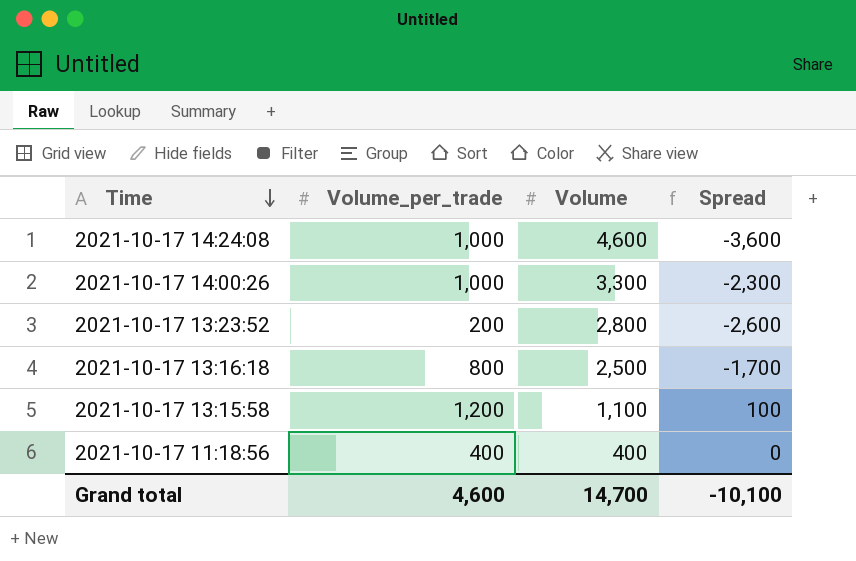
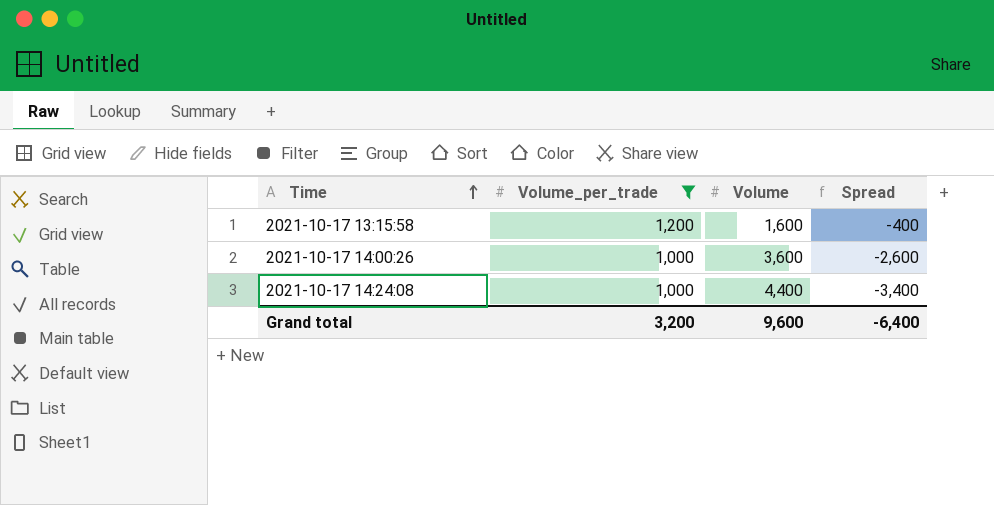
filter: none -> Volume_per_trade >= 1,000
row order: Time descending -> Time ascending
2021-10-17 13:15:58 | Volume: 1,100 -> 1,600
2021-10-17 13:15:58 | Spread: 100 -> -400
2021-10-17 14:00:26 | Volume: 3,300 -> 3,600
2021-10-17 14:00:26 | Spread: -2,300 -> -2,600
2021-10-17 14:24:08 | Volume: 4,600 -> 4,400
2021-10-17 14:24:08 | Spread: -3,600 -> -3,400
Grand total | Volume_per_trade: 4,600 -> 3,200
Grand total | Volume: 14,700 -> 9,600
Grand total | Spread: -10,100 -> -6,400

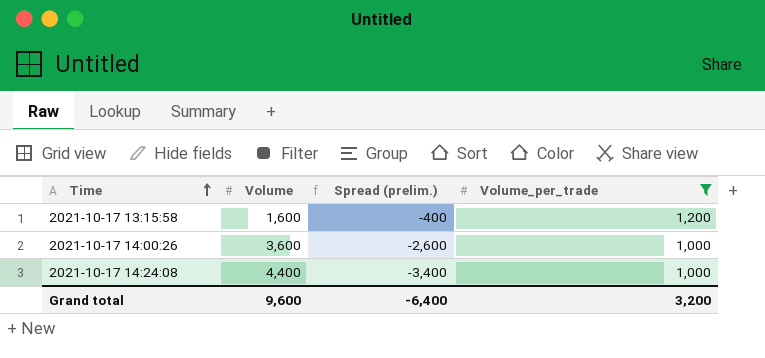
column name: Spread -> Spread (prelim.)
column Volume_per_trade | position: 2 -> 4

